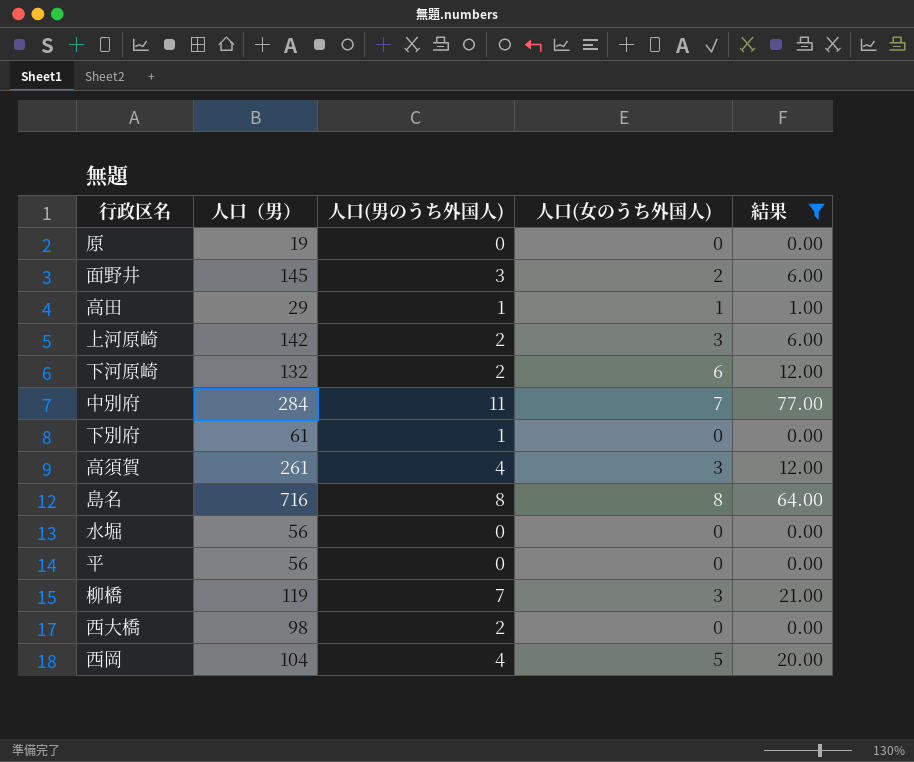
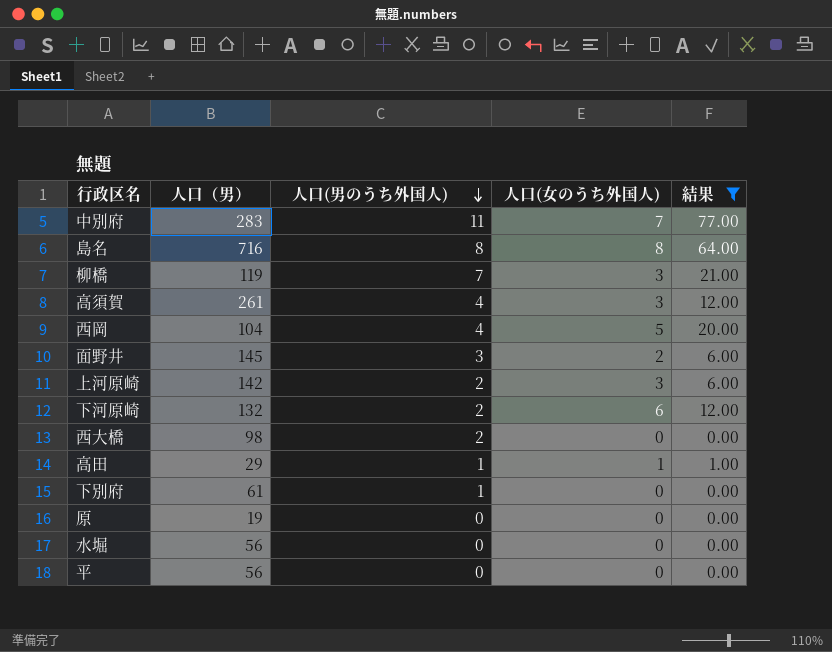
row order: none -> 人口(男のうち外国人) descending
中別府 | 人口（男）: 284 -> 283

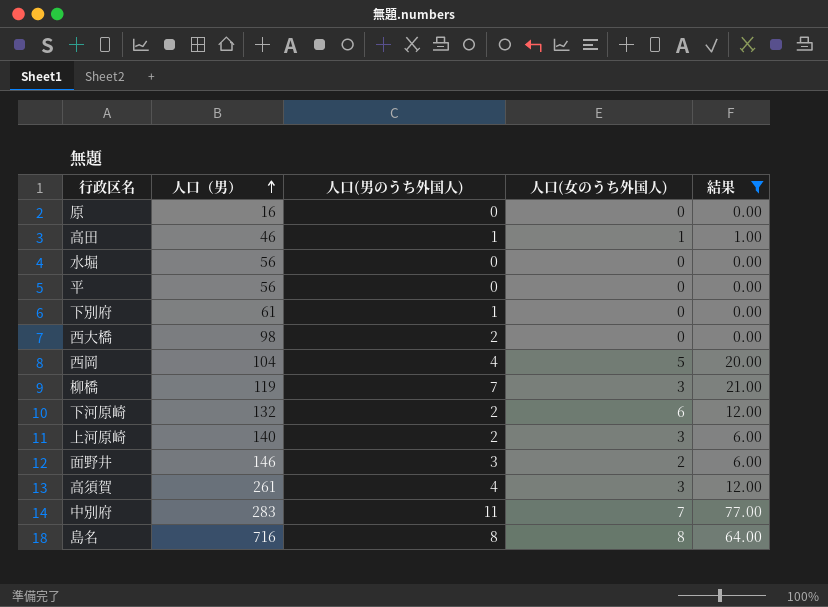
row order: 人口(男のうち外国人) descending -> 人口（男） ascending
原 | 人口（男）: 19 -> 16
高田 | 人口（男）: 29 -> 46
上河原崎 | 人口（男）: 142 -> 140
面野井 | 人口（男）: 145 -> 146

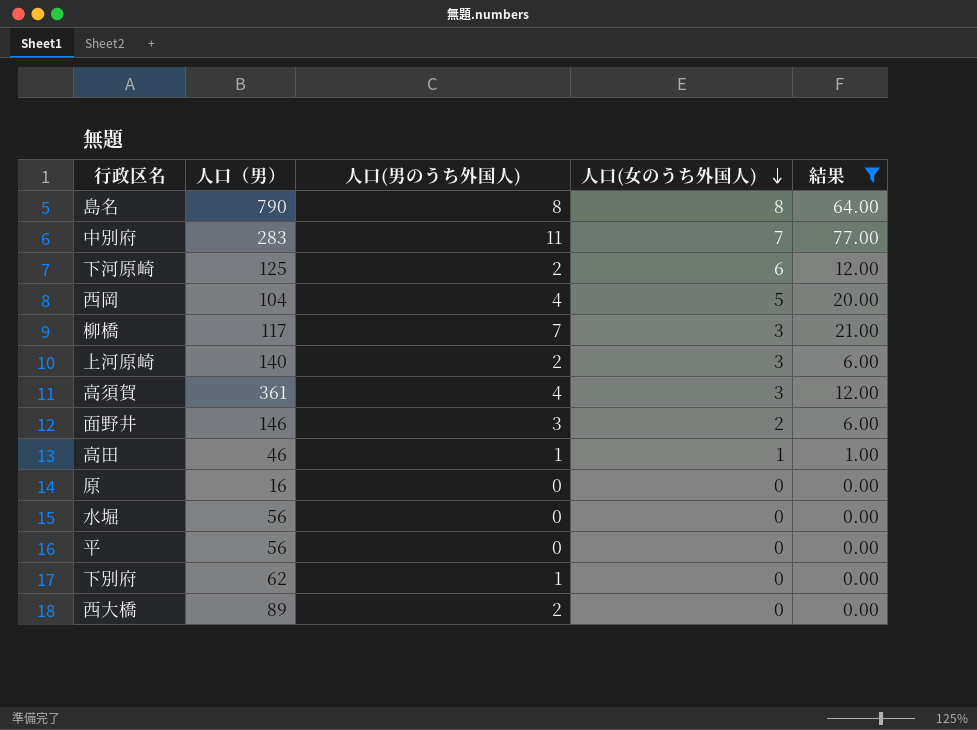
row order: 人口（男） ascending -> 人口(女のうち外国人) descending
島名 | 人口（男）: 716 -> 790
下河原崎 | 人口（男）: 132 -> 125
柳橋 | 人口（男）: 119 -> 117
高須賀 | 人口（男）: 261 -> 361
下別府 | 人口（男）: 61 -> 62
西大橋 | 人口（男）: 98 -> 89

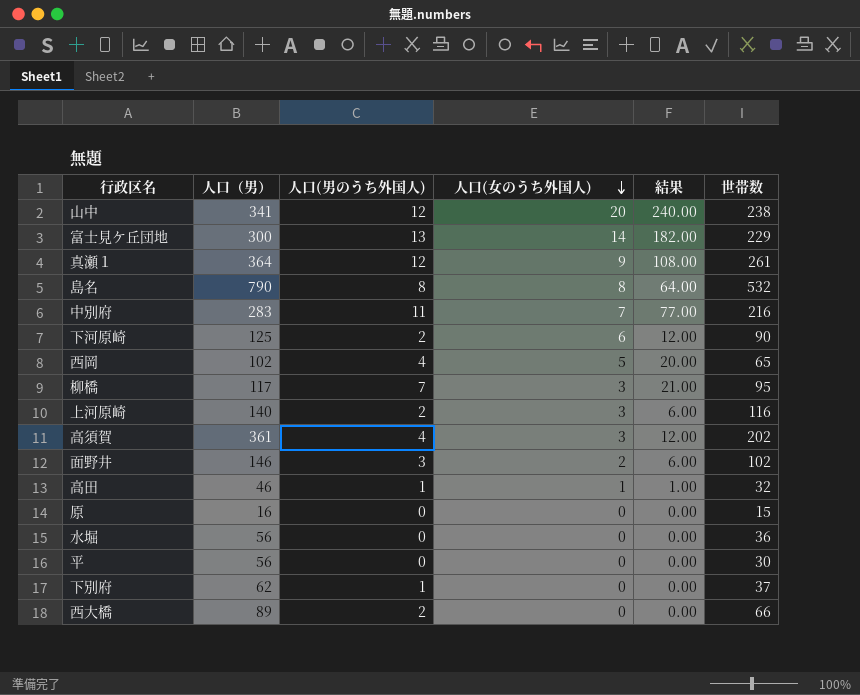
filter: 結果 <= 77.00 -> none
column 世帯数 | position: none -> 6
西岡 | 人口（男）: 104 -> 102

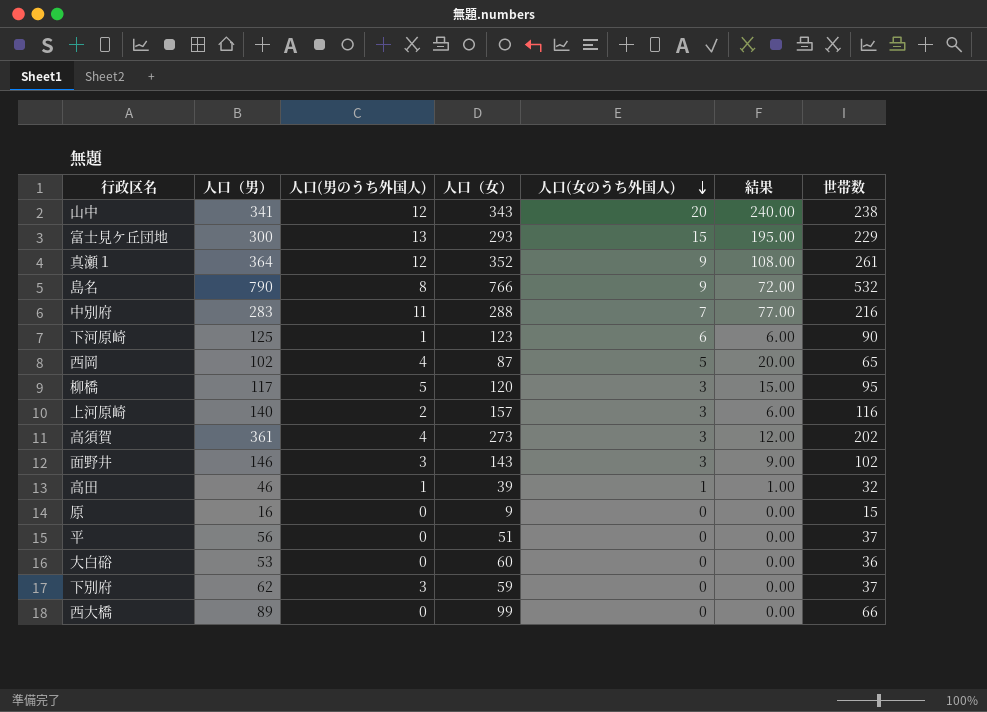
column 人口（女） | position: none -> 4
row 水堀: 56 | 0 | 0 | 0.00 | 36 -> none
富士見ケ丘団地 | 人口(女のうち外国人): 14 -> 15
富士見ケ丘団地 | 結果: 182.00 -> 195.00
島名 | 人口(女のうち外国人): 8 -> 9
島名 | 結果: 64.00 -> 72.00
下河原崎 | 人口(男のうち外国人): 2 -> 1
下河原崎 | 結果: 12.00 -> 6.00
柳橋 | 人口(男のうち外国人): 7 -> 5
柳橋 | 結果: 21.00 -> 15.00
面野井 | 人口(女のうち外国人): 2 -> 3
面野井 | 結果: 6.00 -> 9.00
平 | 世帯数: 30 -> 37
row 大白硲: none -> 53 | 0 | 60 | 0 | 0.00 | 36
下別府 | 人口(男のうち外国人): 1 -> 3
西大橋 | 人口(男のうち外国人): 2 -> 0

